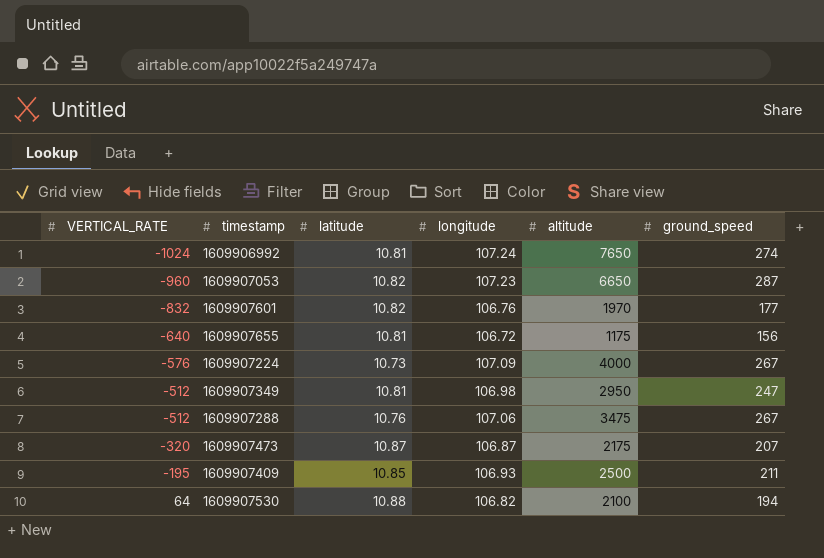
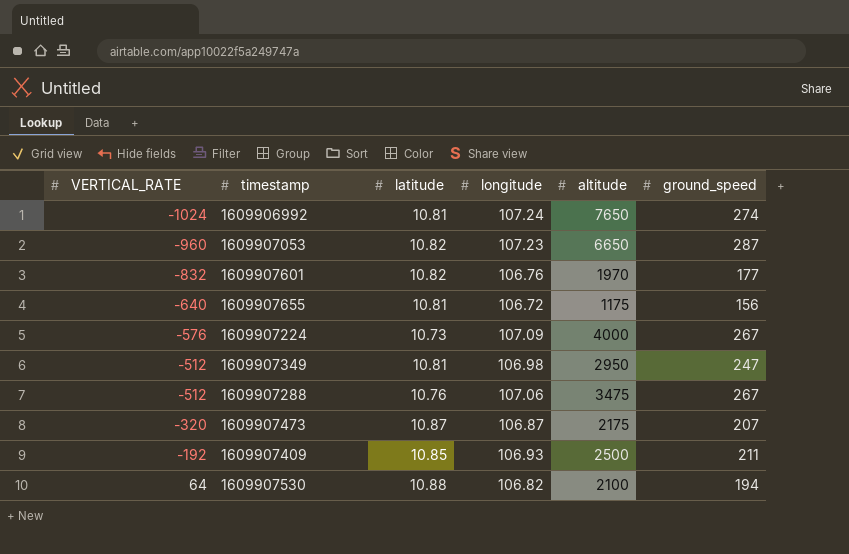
1609907409 | VERTICAL_RATE: -195 -> -192

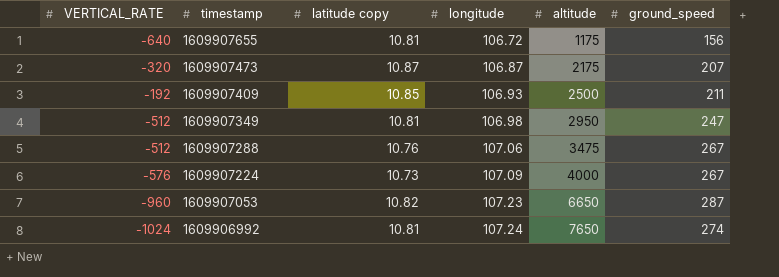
row order: VERTICAL_RATE ascending -> timestamp descending
column name: latitude -> latitude copy
row 1609907601: -832 | 10.82 | 106.76 | 1970 | 177 -> none
row 1609907530: 64 | 10.88 | 106.82 | 2100 | 194 -> none

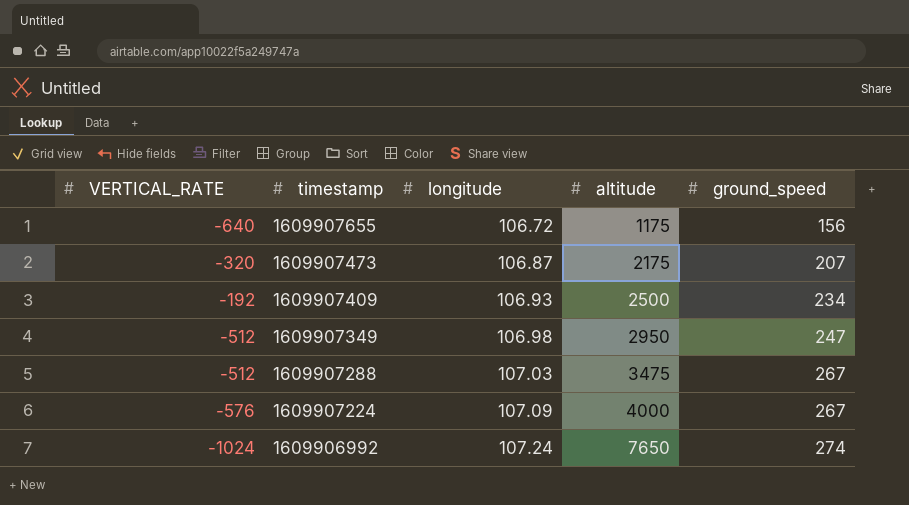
column latitude copy | position: 3 -> none
row 1609907053: -960 | 10.82 | 107.23 | 6650 | 287 -> none
1609907409 | ground_speed: 211 -> 234
1609907288 | longitude: 107.06 -> 107.03

